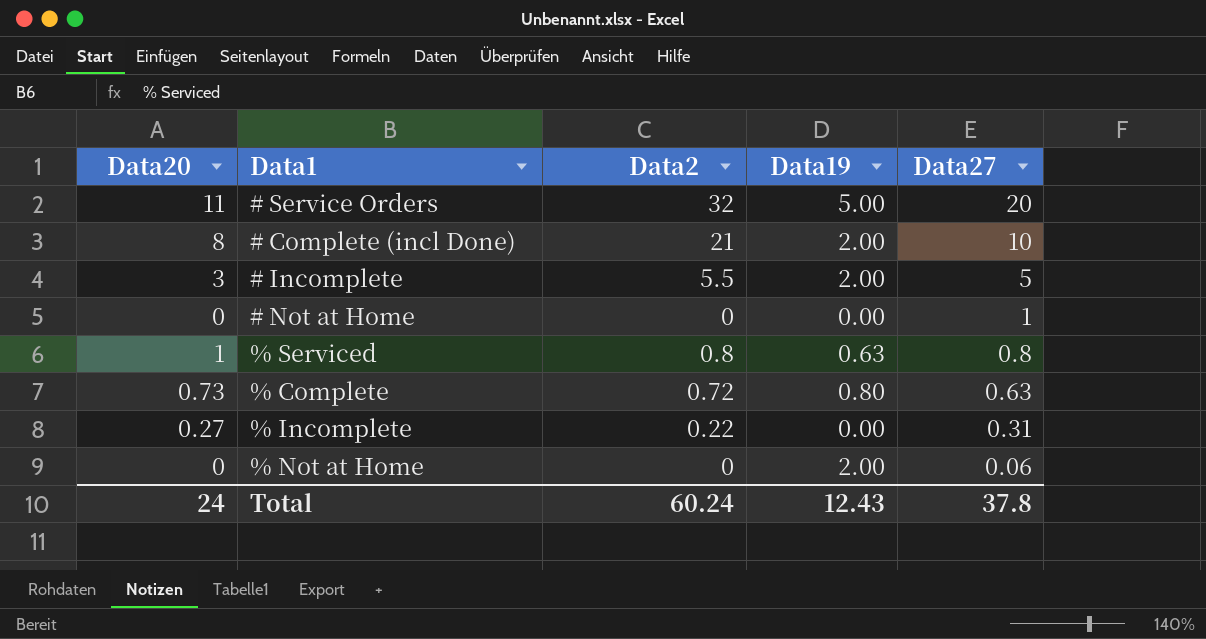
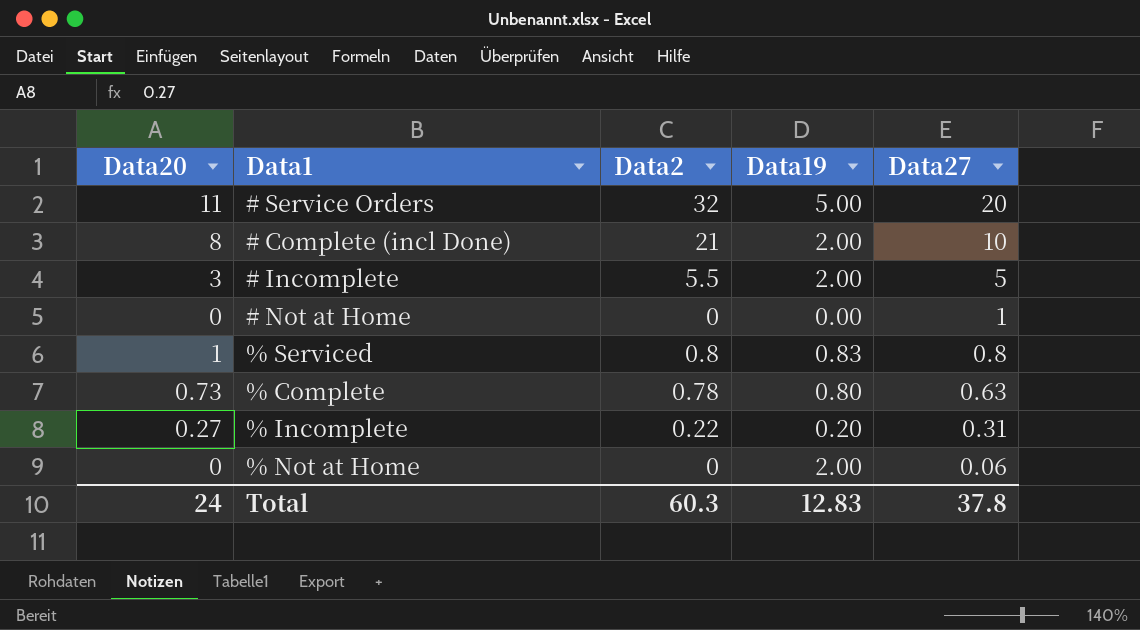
% Serviced | Data19: 0.63 -> 0.83
% Complete | Data2: 0.72 -> 0.78
% Incomplete | Data19: 0.00 -> 0.20
Total | Data2: 60.24 -> 60.3
Total | Data19: 12.43 -> 12.83

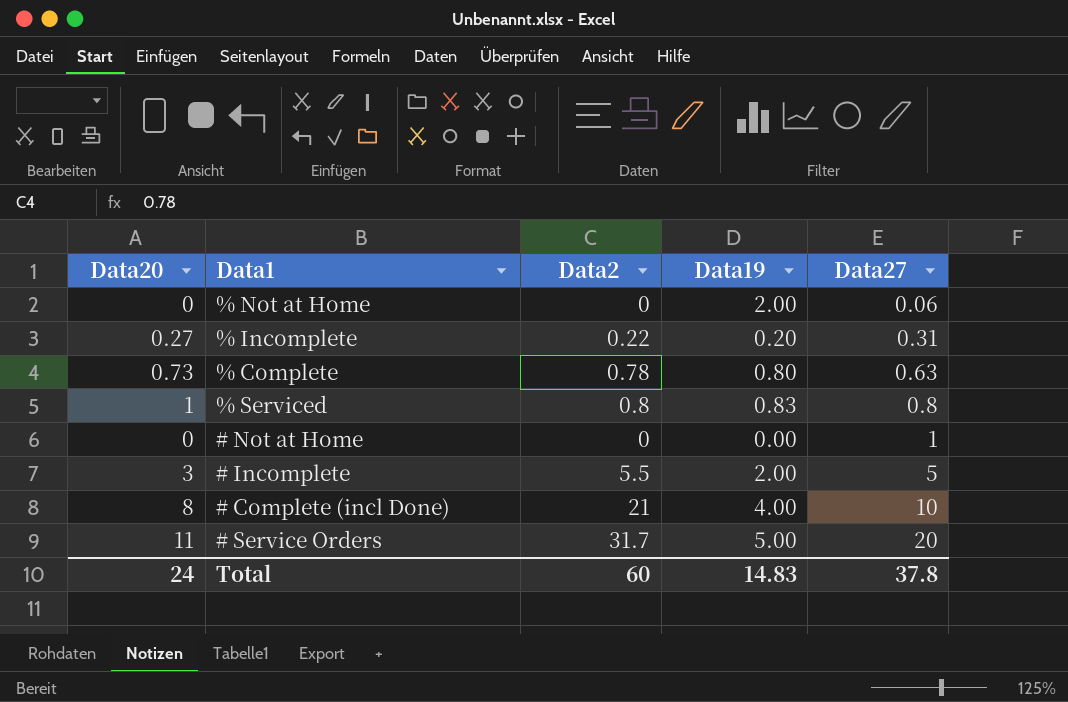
row order: Data27 descending -> Data27 ascending
# Complete (incl Done) | Data19: 2.00 -> 4.00
# Service Orders | Data2: 32 -> 31.7
Total | Data2: 60.3 -> 60
Total | Data19: 12.83 -> 14.83

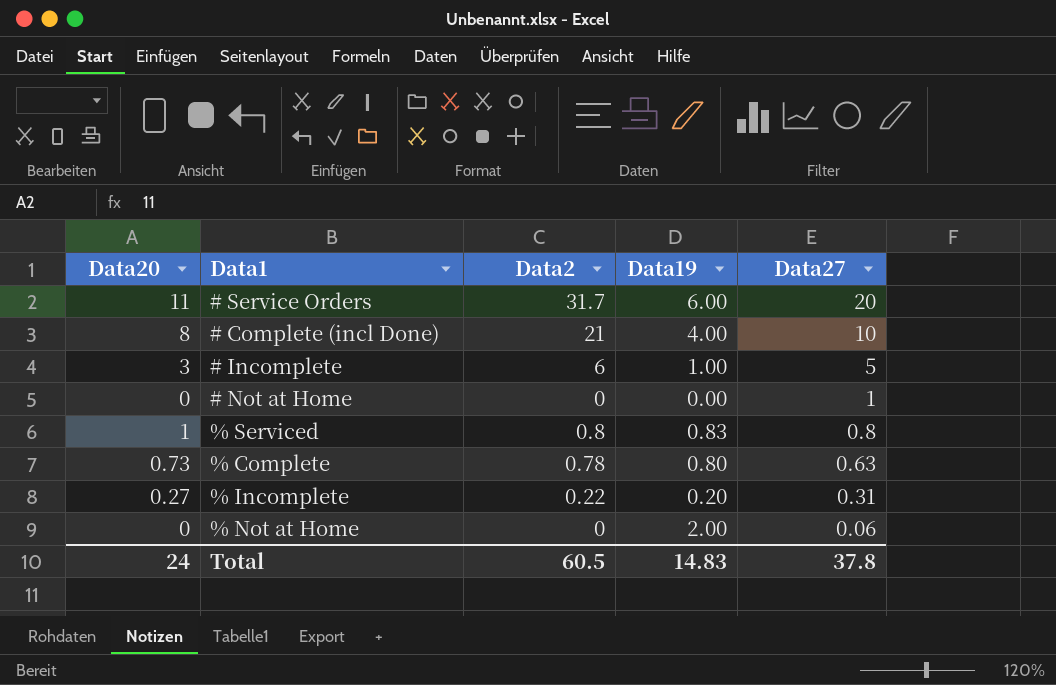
row order: Data27 ascending -> Data27 descending
# Service Orders | Data19: 5.00 -> 6.00
# Incomplete | Data2: 5.5 -> 6
# Incomplete | Data19: 2.00 -> 1.00
Total | Data2: 60 -> 60.5

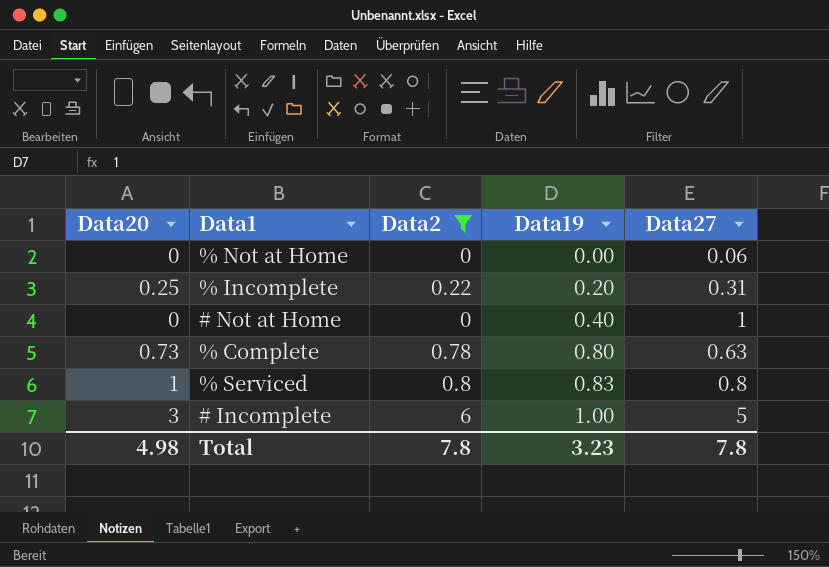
filter: none -> Data2 <= 6
row order: Data27 descending -> Data19 ascending
% Not at Home | Data19: 2.00 -> 0.00
% Incomplete | Data20: 0.27 -> 0.25
# Not at Home | Data19: 0.00 -> 0.40
Total | Data20: 24 -> 4.98
Total | Data2: 60.5 -> 7.8
Total | Data19: 14.83 -> 3.23
Total | Data27: 37.8 -> 7.8

